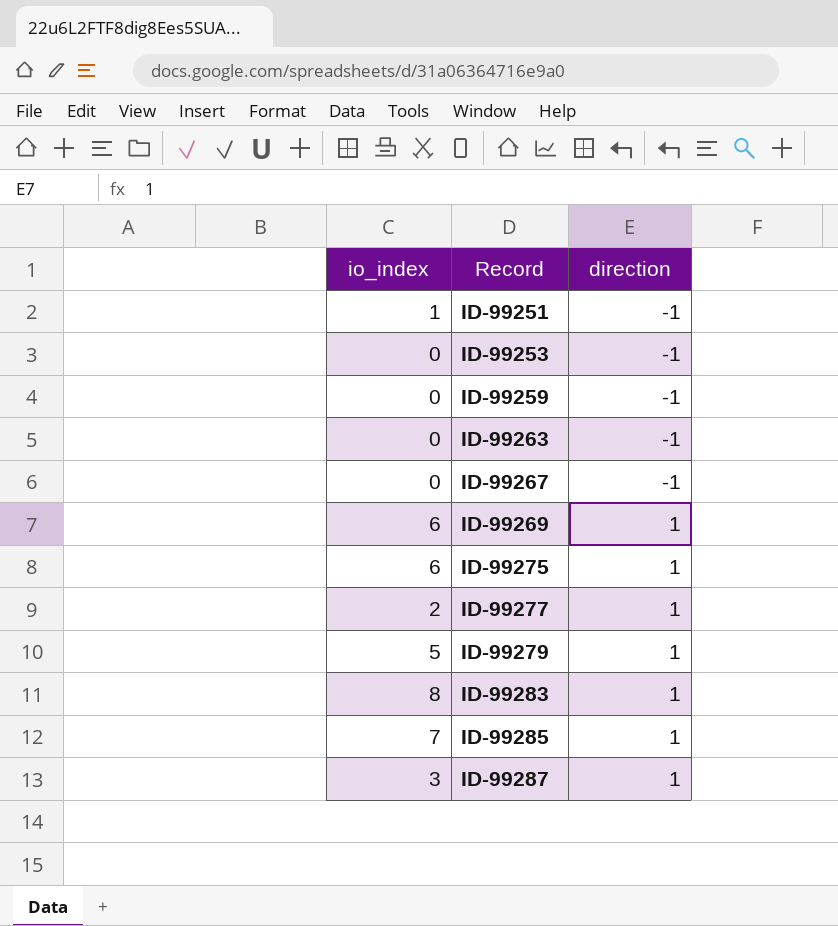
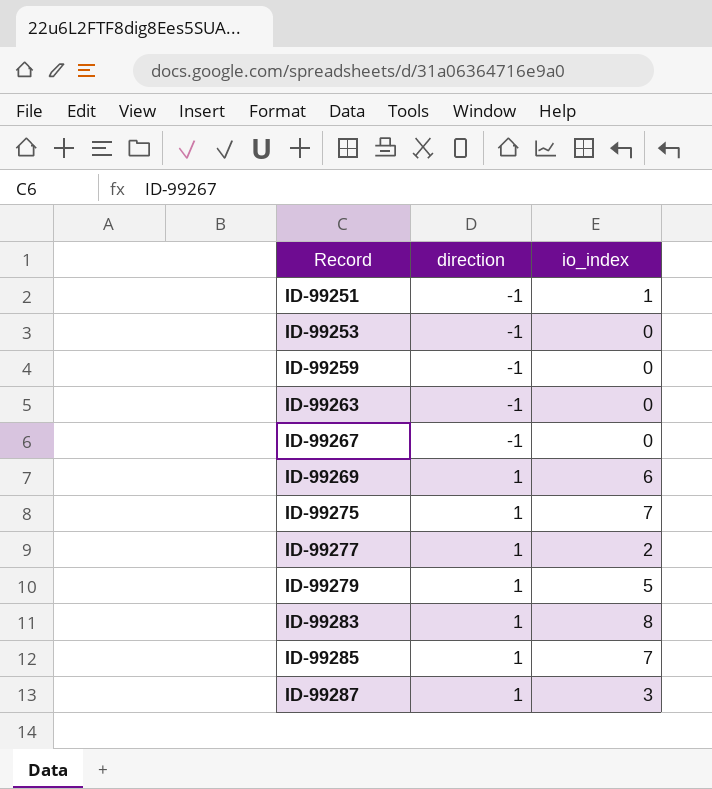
column io_index | position: 1 -> 3
ID-99275 | io_index: 6 -> 7

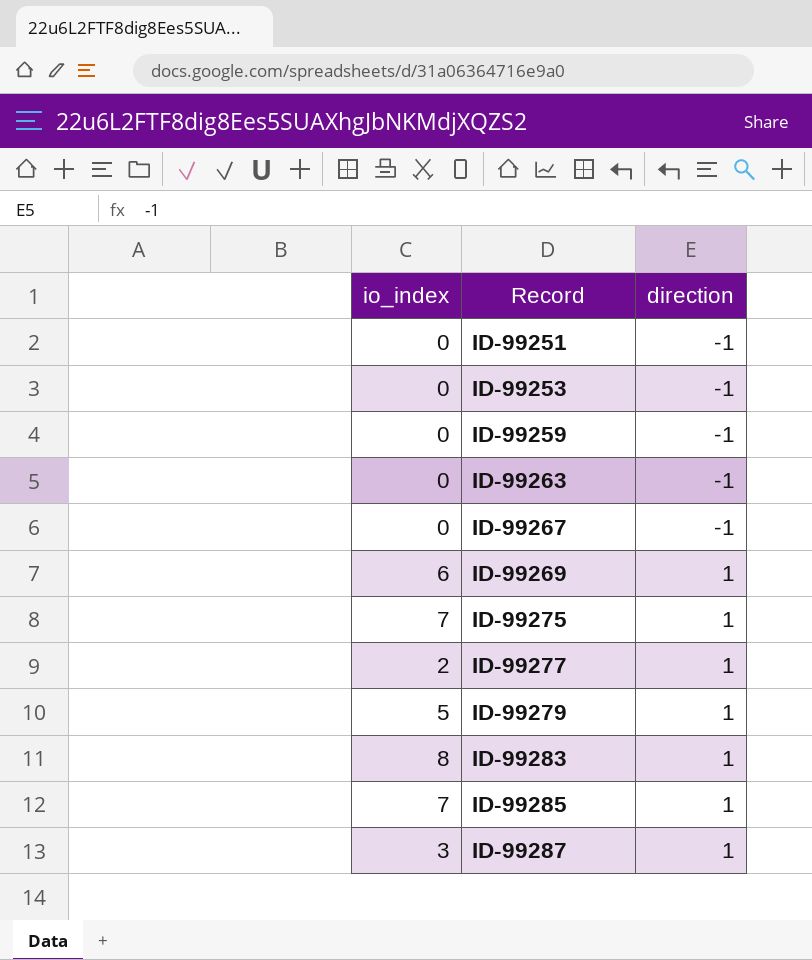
column io_index | position: 3 -> 1
ID-99251 | io_index: 1 -> 0

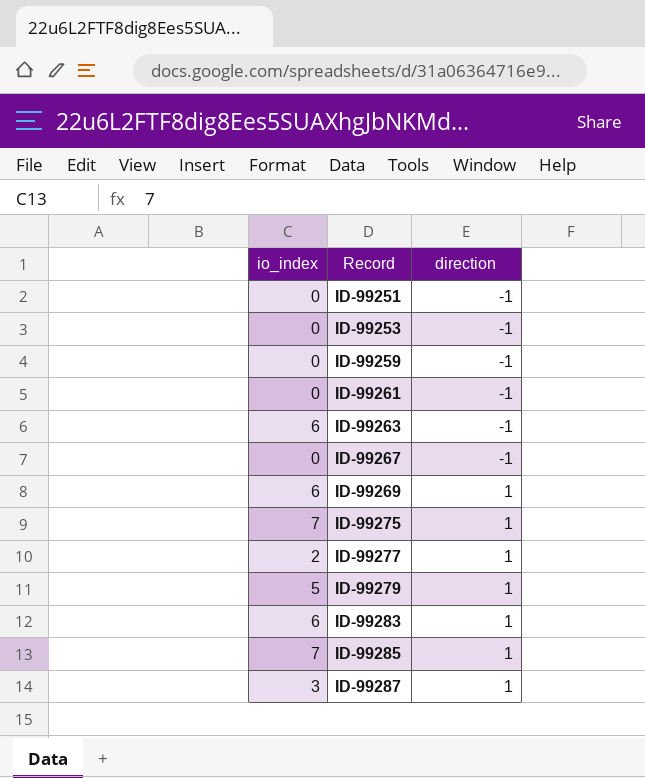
row ID-99261: none -> 0 | -1
ID-99263 | io_index: 0 -> 6
ID-99283 | io_index: 8 -> 6

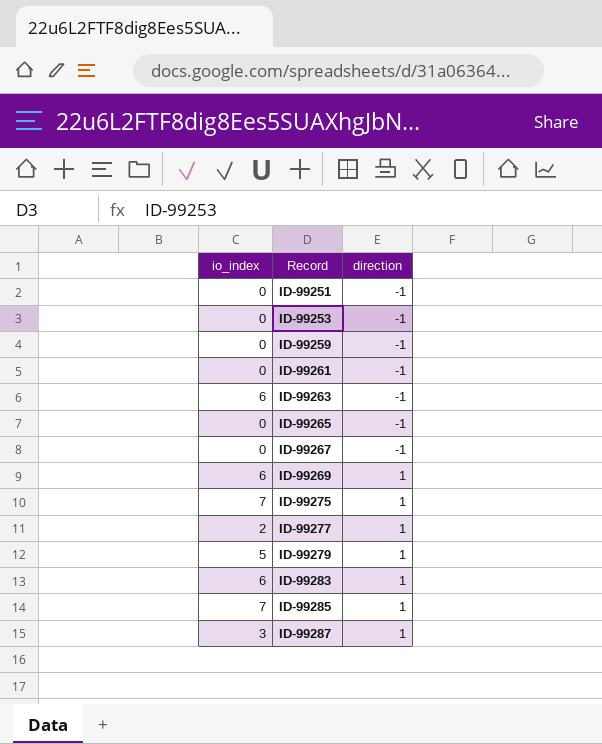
row ID-99265: none -> 0 | -1

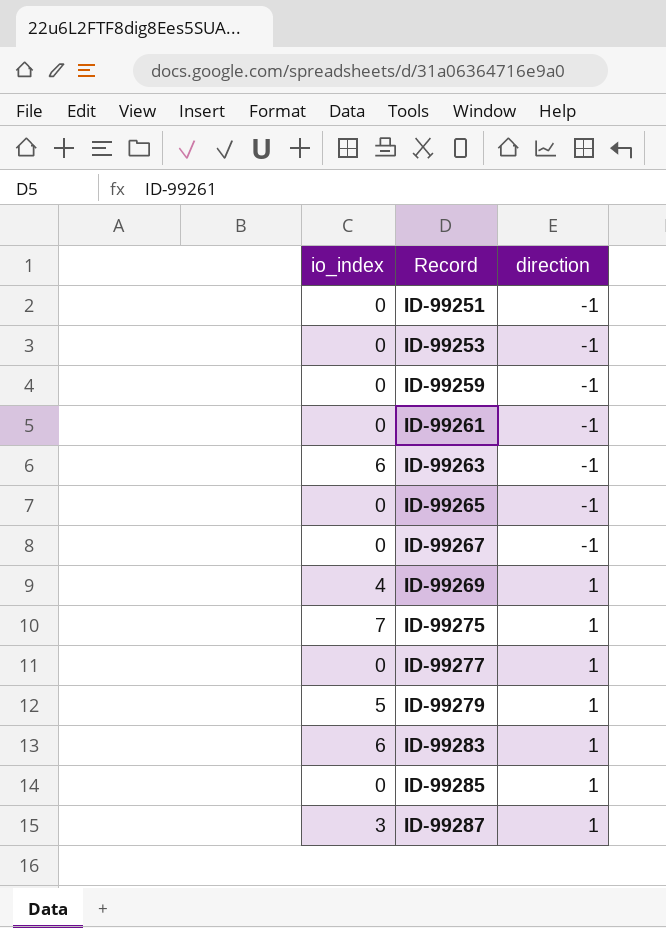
ID-99269 | io_index: 6 -> 4
ID-99277 | io_index: 2 -> 0
ID-99285 | io_index: 7 -> 0

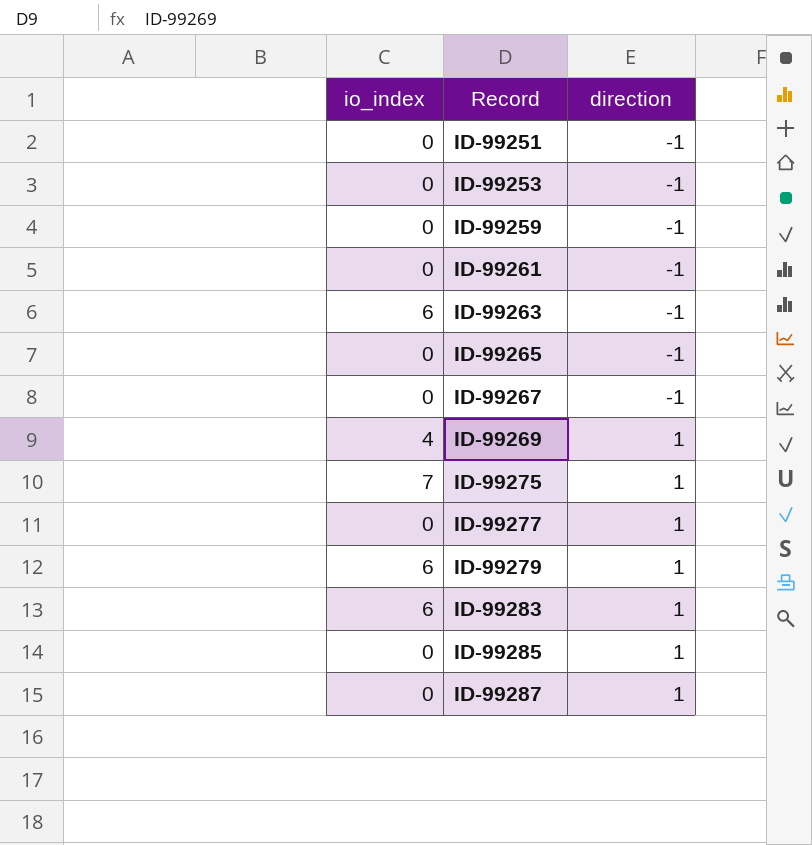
ID-99279 | io_index: 5 -> 6
ID-99287 | io_index: 3 -> 0

